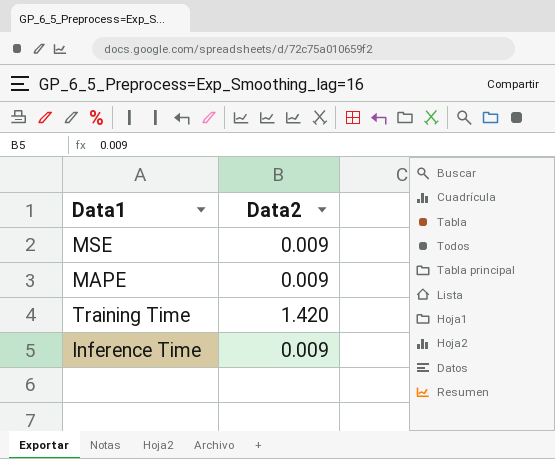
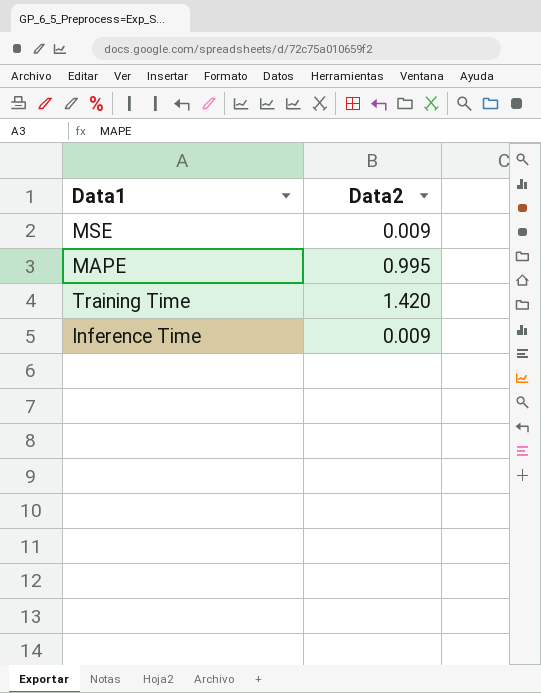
MAPE | Data2: 0.009 -> 0.995

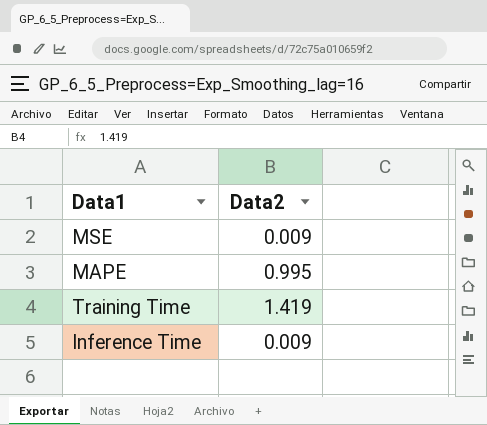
Training Time | Data2: 1.420 -> 1.419

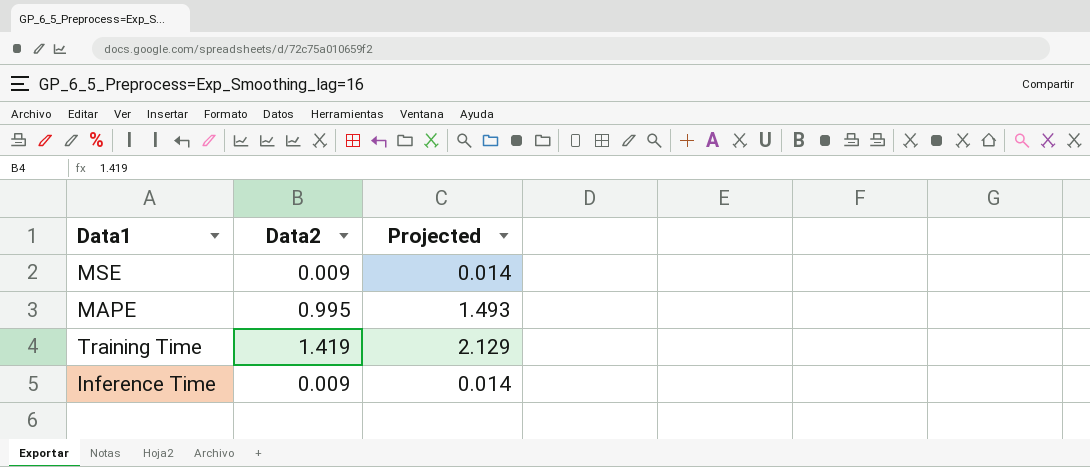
column Projected | formula: none -> [Data2] * 1.5

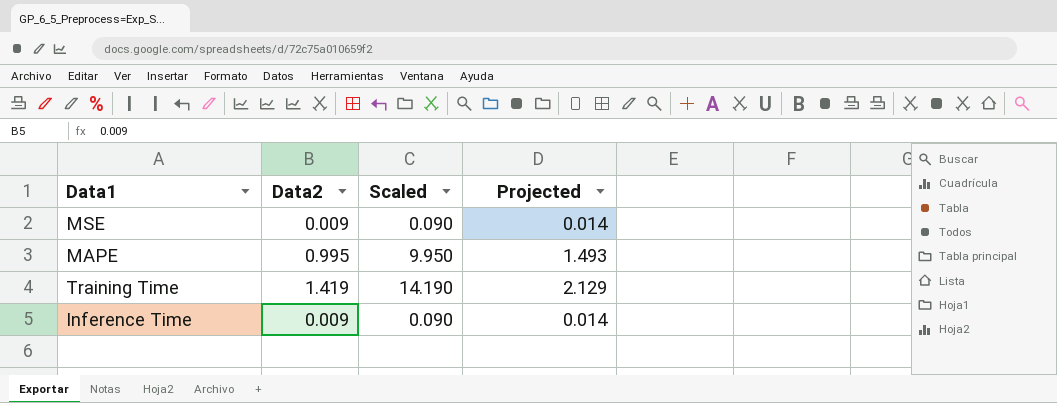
column Scaled | formula: none -> [Data2] * 10

